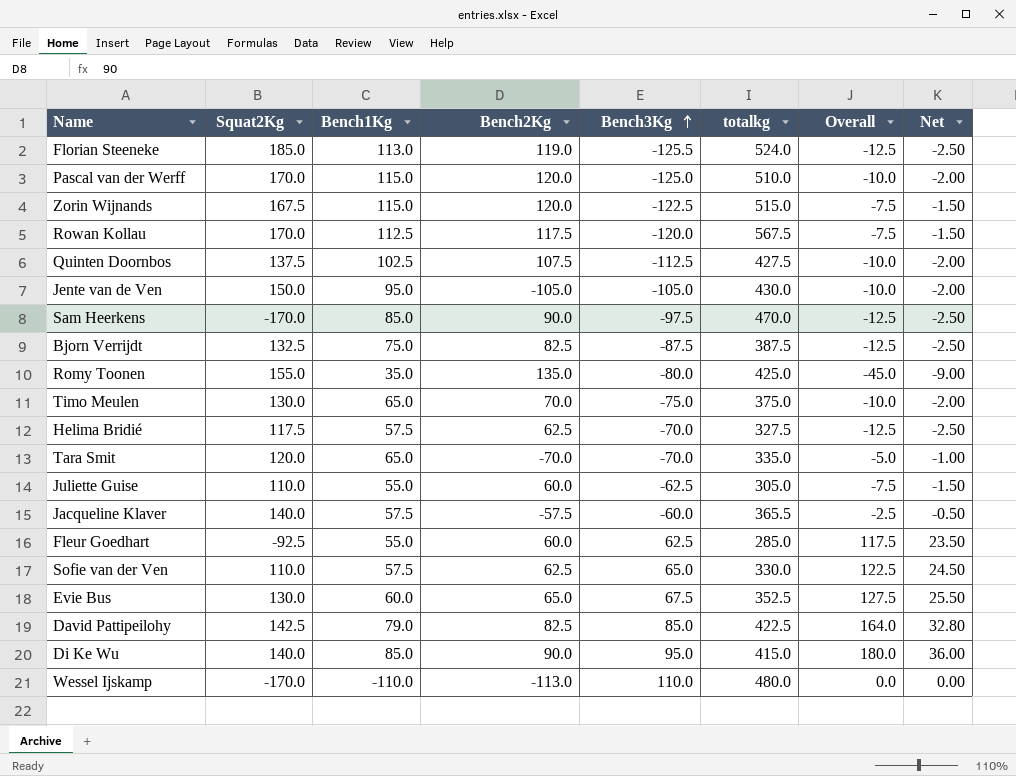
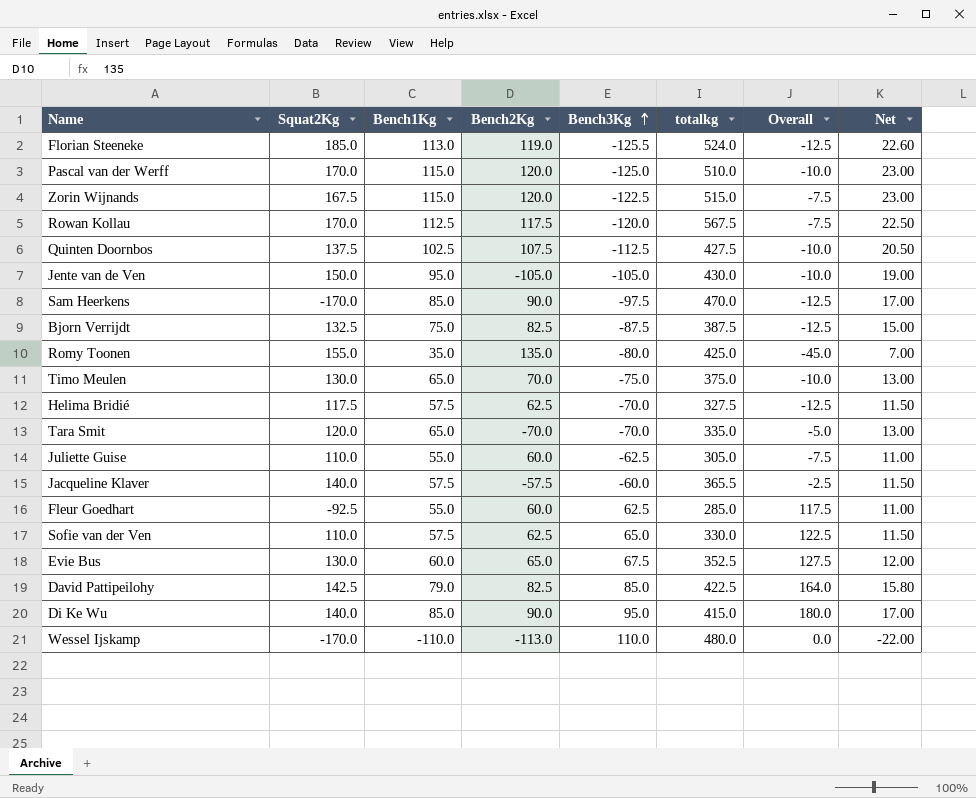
column Net | formula: [Overall] * 0.2 -> [Bench1Kg] * 0.2

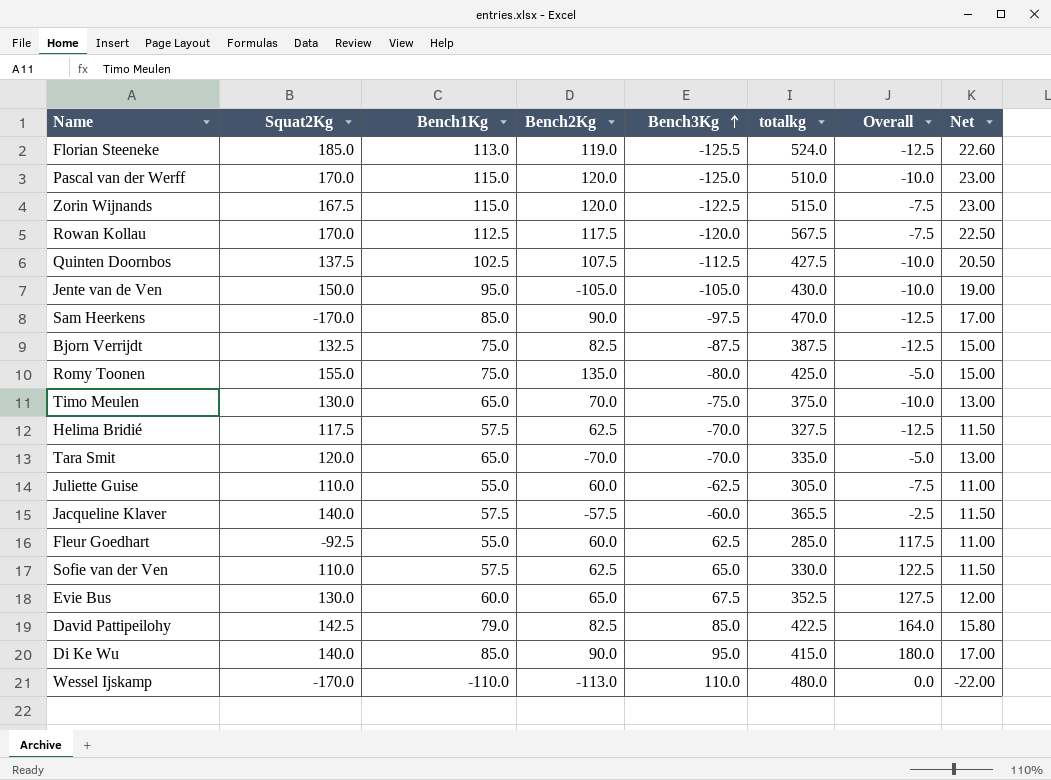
Romy Toonen | Bench1Kg: 35.0 -> 75.0
Romy Toonen | Overall: -45.0 -> -5.0
Romy Toonen | Net: 7.00 -> 15.00

